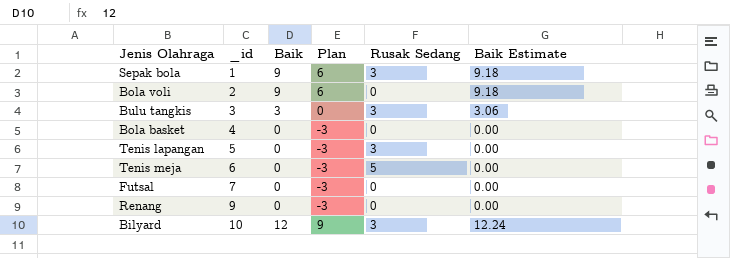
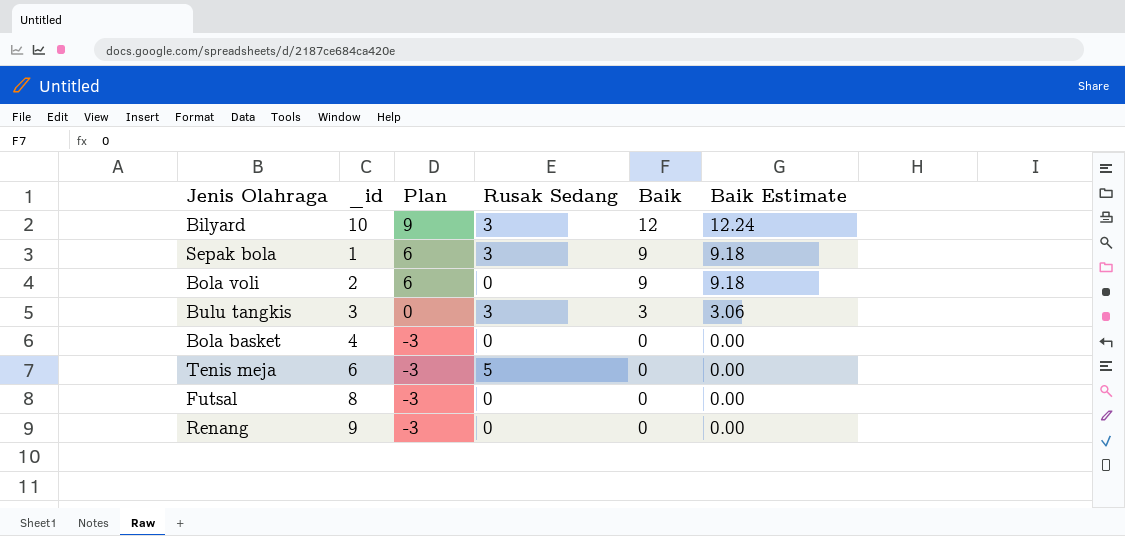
row order: _id ascending -> Plan descending
column Baik | position: 3 -> 5
row Tenis lapangan: 5 | 0 | -3 | 3 | 0.00 -> none
Futsal | _id: 7 -> 8

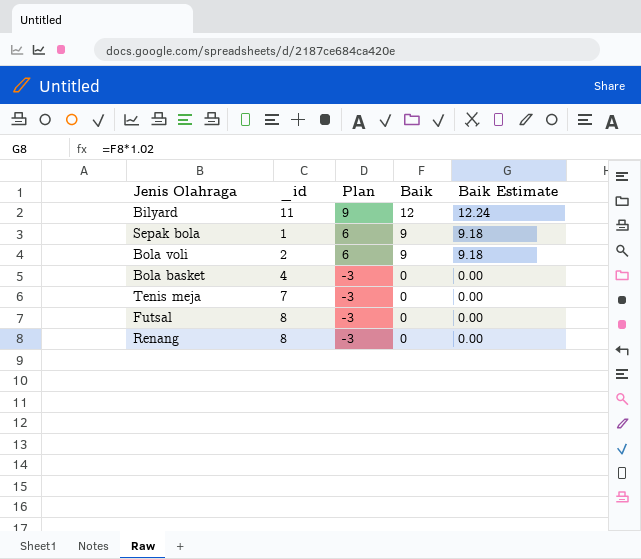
column Rusak Sedang | position: 4 -> none
row Bulu tangkis: 3 | 0 | 3 | 3 | 3.06 -> none
Bilyard | _id: 10 -> 11
Tenis meja | _id: 6 -> 7
Renang | _id: 9 -> 8

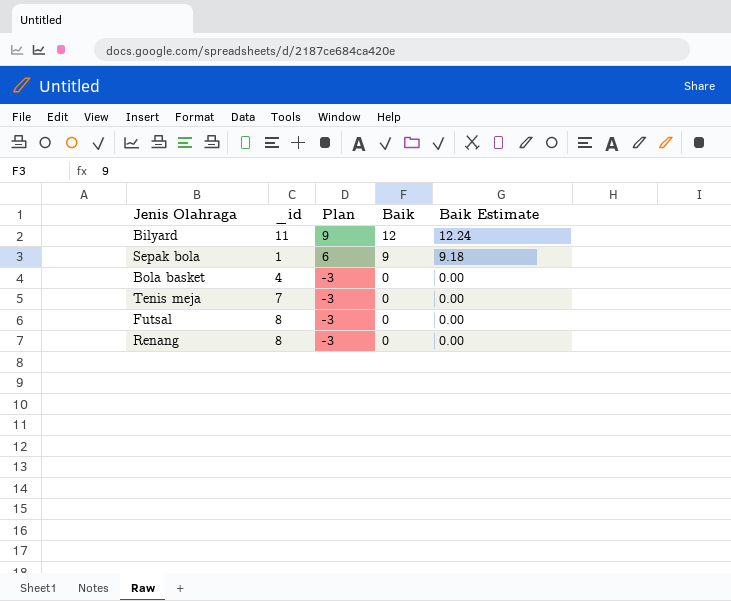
row Bola voli: 2 | 6 | 9 | 9.18 -> none

